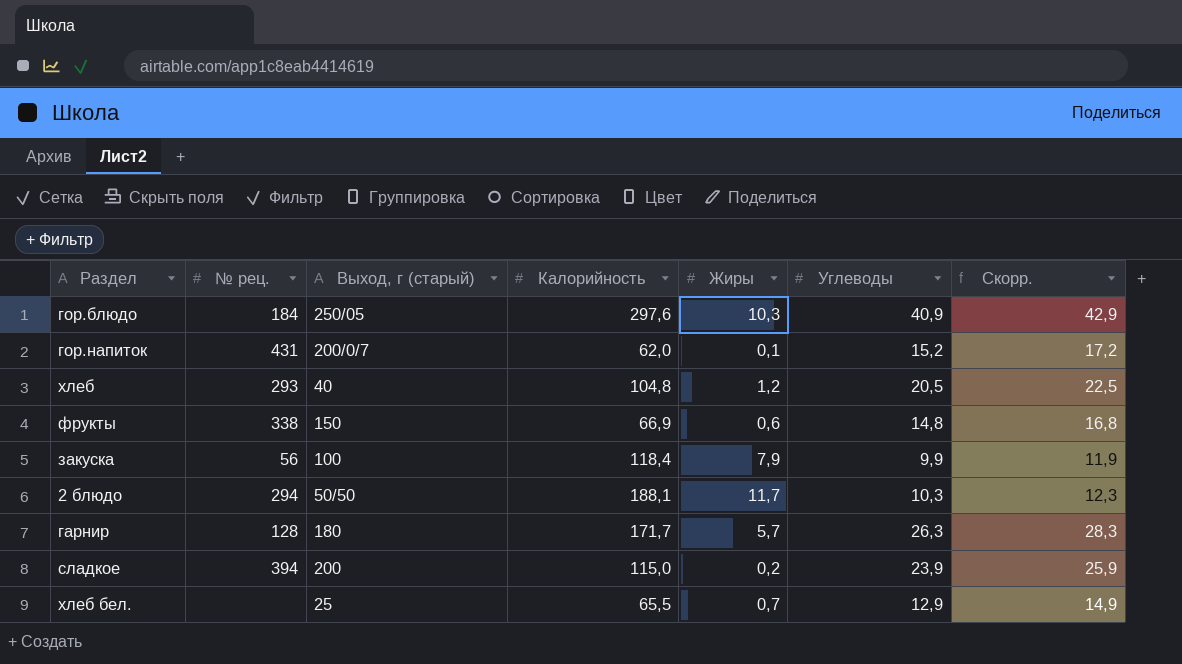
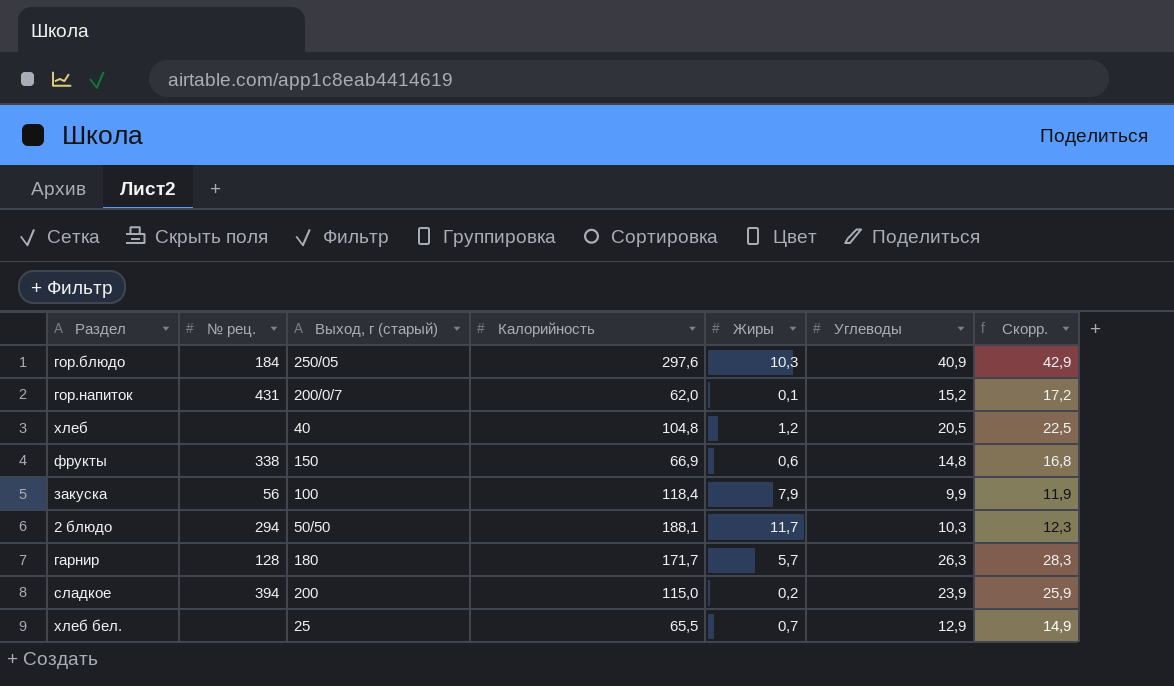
хлеб | № рец.: 293 -> none

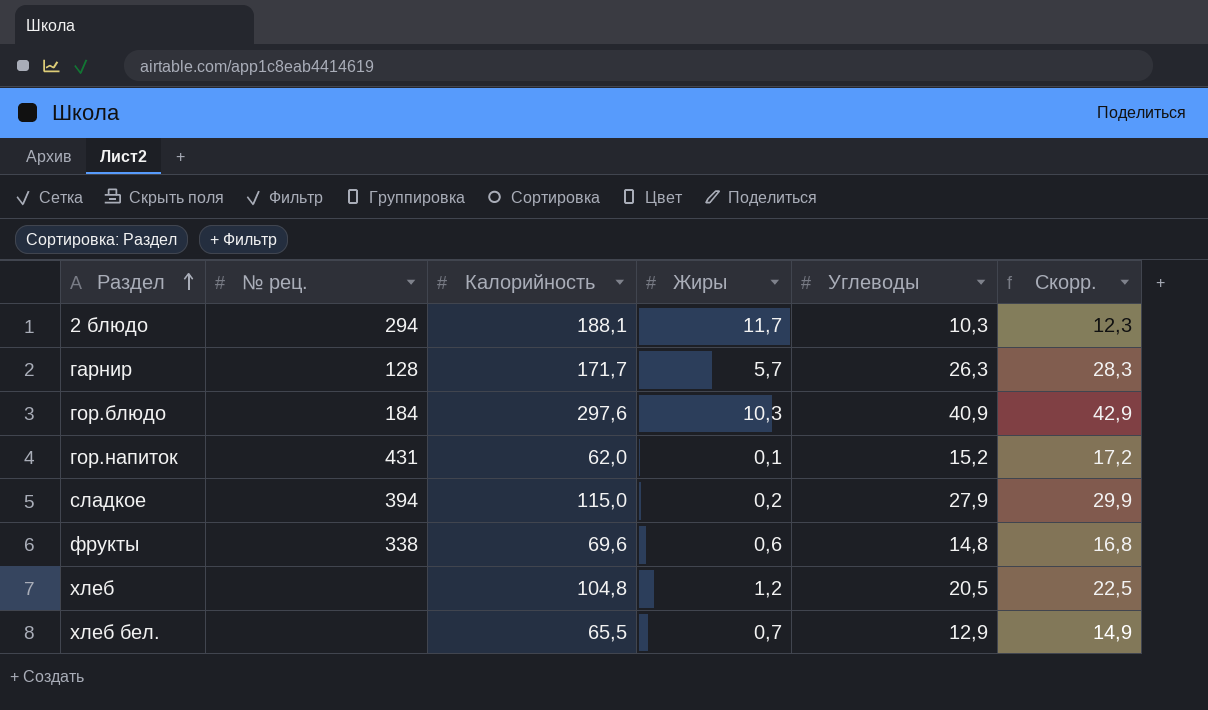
row order: none -> Раздел ascending
column Выход, г (старый) | position: 3 -> none
row закуска: 56 | 100 | 118,4 | 7,9 | 9,9 | 11,9 -> none
сладкое | Углеводы: 23,9 -> 27,9
сладкое | Скорр.: 25,9 -> 29,9
фрукты | Калорийность: 66,9 -> 69,6

